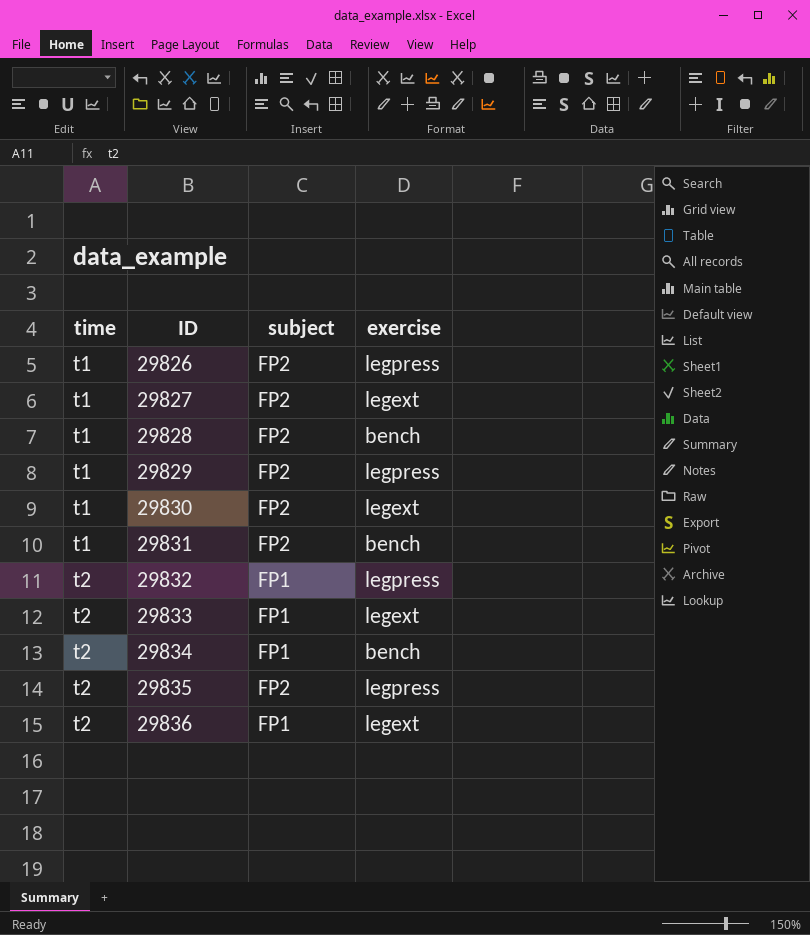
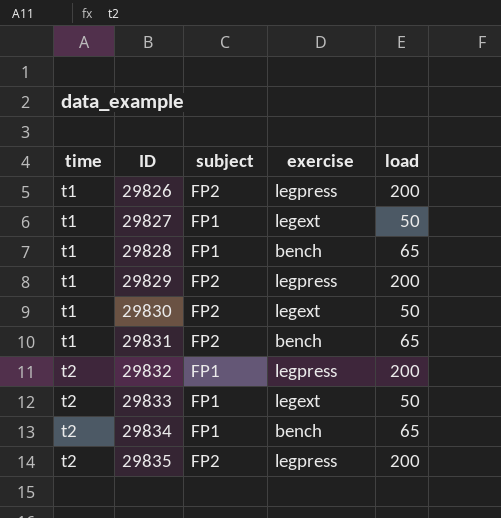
column load | position: none -> 5
row 29836: t2 | FP1 | legext -> none
29827 | subject: FP2 -> FP1
29828 | subject: FP2 -> FP1

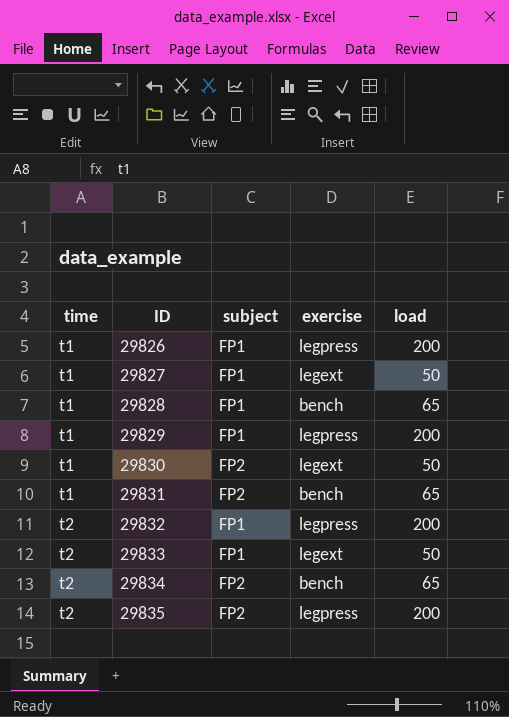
29826 | subject: FP2 -> FP1
29829 | subject: FP2 -> FP1
29834 | subject: FP1 -> FP2

